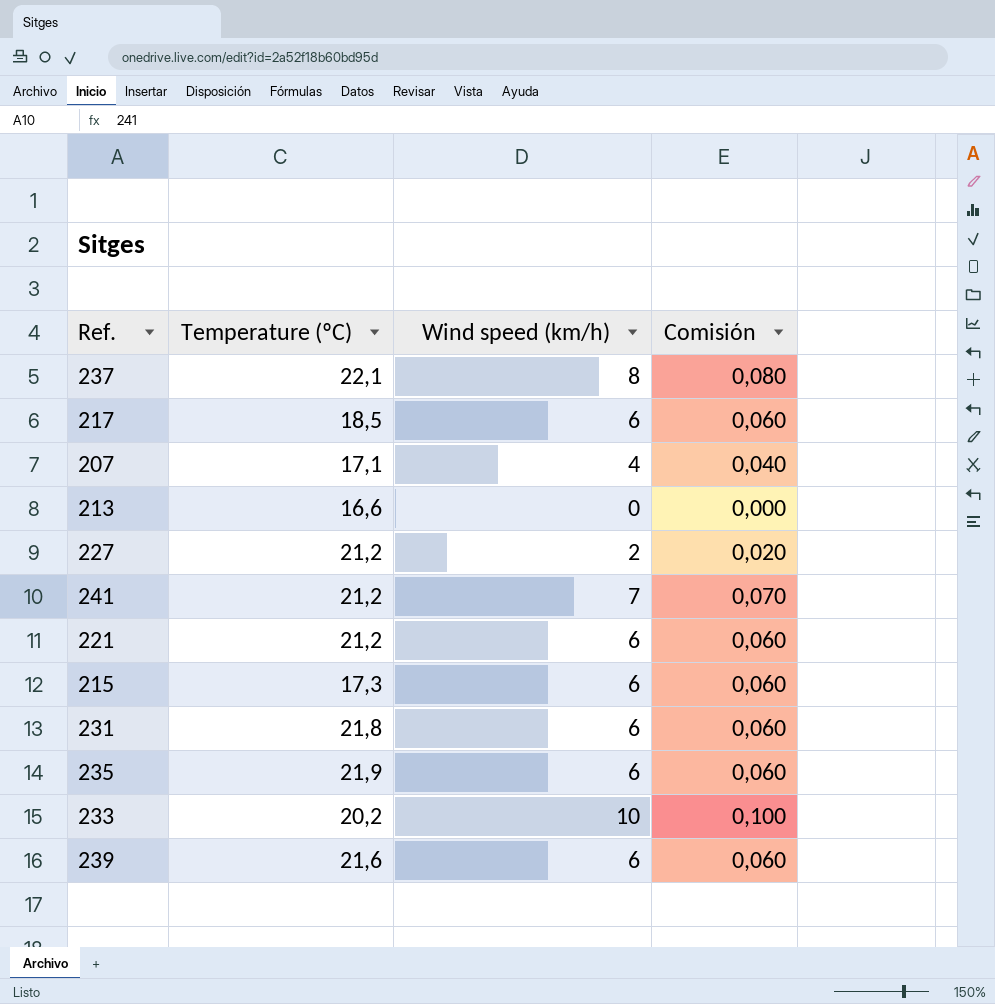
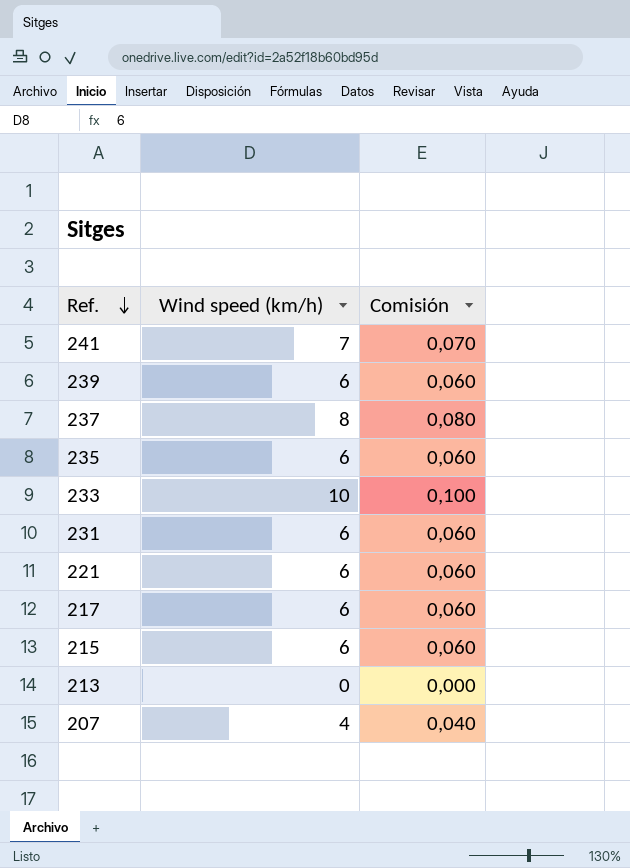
row order: none -> Ref. descending
column Temperature (ºC) | position: 2 -> none
row 227: 21,2 | 2 | 0,020 -> none

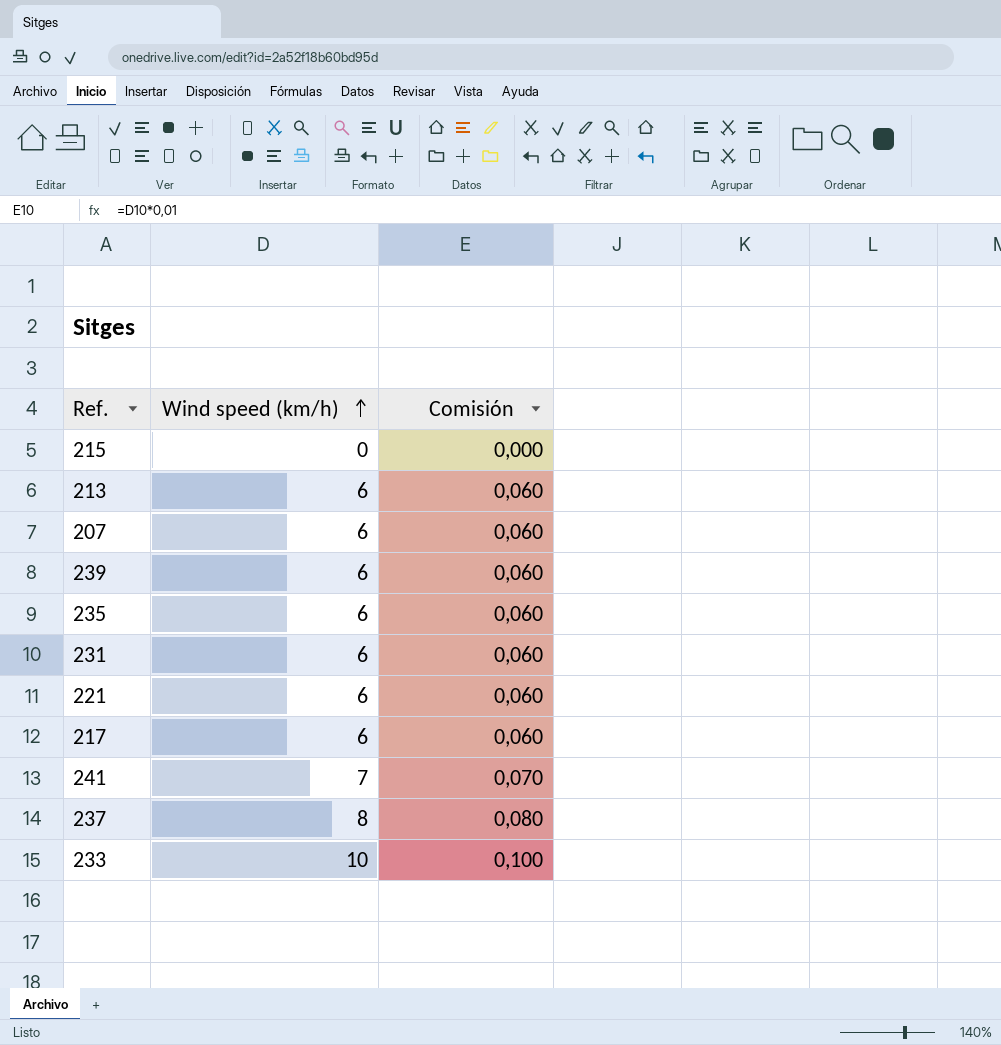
row order: Ref. descending -> Wind speed (km/h) ascending
215 | Wind speed (km/h): 6 -> 0
215 | Comisión: 0,060 -> 0,000
213 | Wind speed (km/h): 0 -> 6
213 | Comisión: 0,000 -> 0,060
207 | Wind speed (km/h): 4 -> 6
207 | Comisión: 0,040 -> 0,060

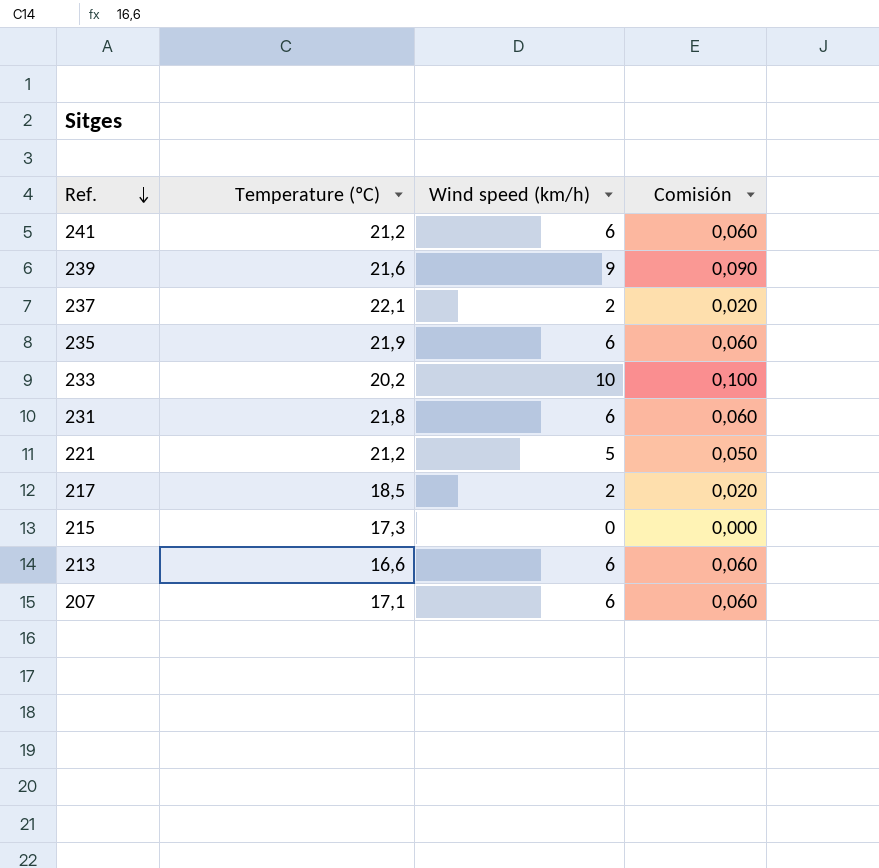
row order: Wind speed (km/h) ascending -> Ref. descending
column Temperature (ºC) | position: none -> 2
241 | Wind speed (km/h): 7 -> 6
241 | Comisión: 0,070 -> 0,060
239 | Wind speed (km/h): 6 -> 9
239 | Comisión: 0,060 -> 0,090
237 | Wind speed (km/h): 8 -> 2
237 | Comisión: 0,080 -> 0,020
221 | Wind speed (km/h): 6 -> 5
221 | Comisión: 0,060 -> 0,050
217 | Wind speed (km/h): 6 -> 2
217 | Comisión: 0,060 -> 0,020

